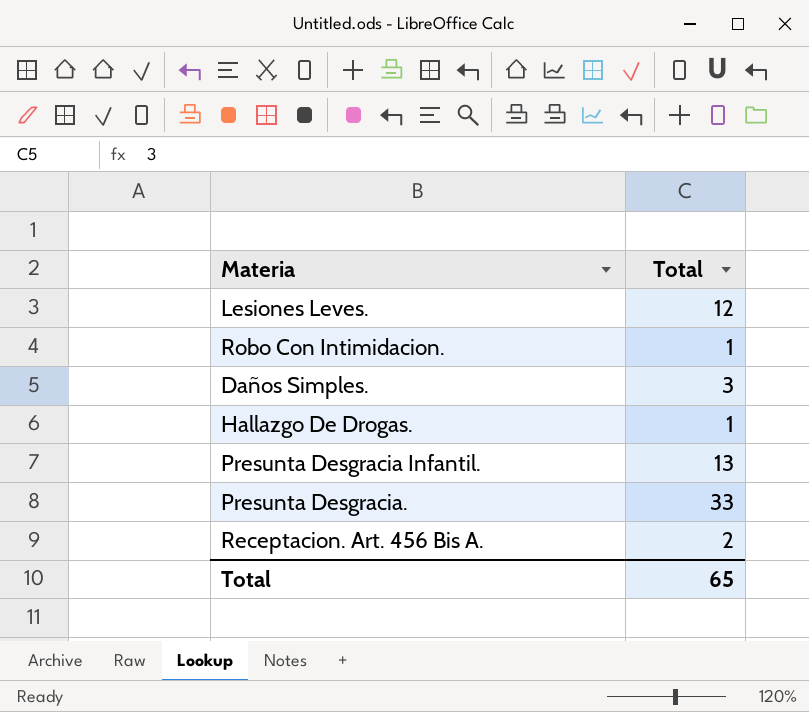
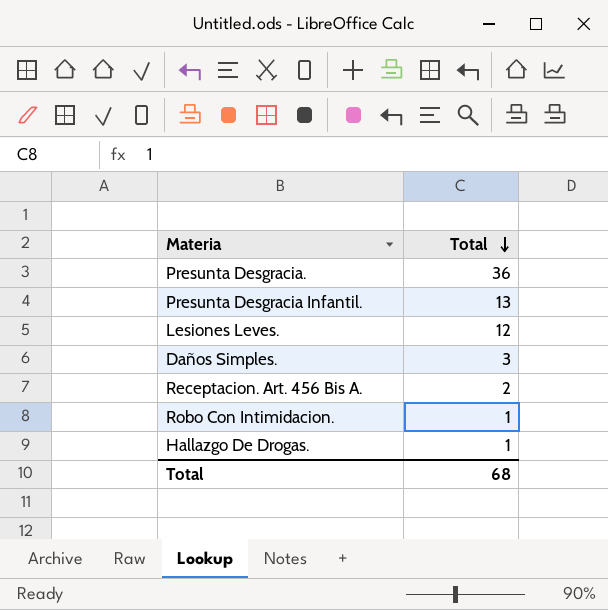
row order: none -> Total descending
Presunta Desgracia. | Total: 33 -> 36
Total | Total: 65 -> 68

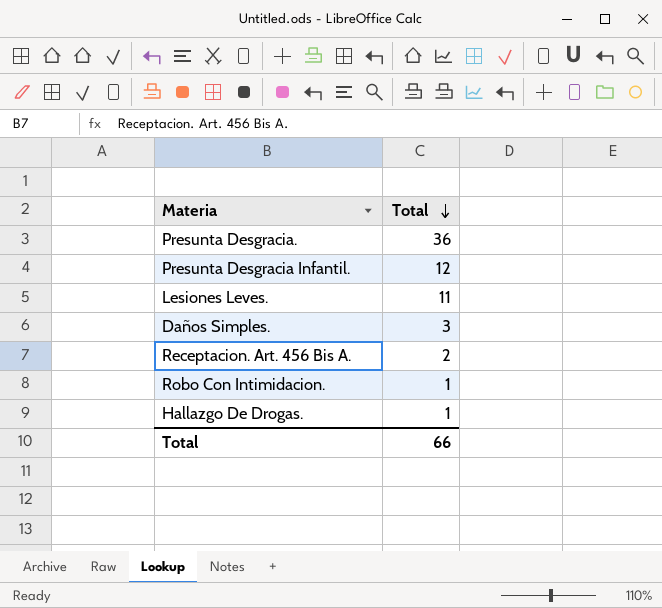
Presunta Desgracia Infantil. | Total: 13 -> 12
Lesiones Leves. | Total: 12 -> 11
Total | Total: 68 -> 66

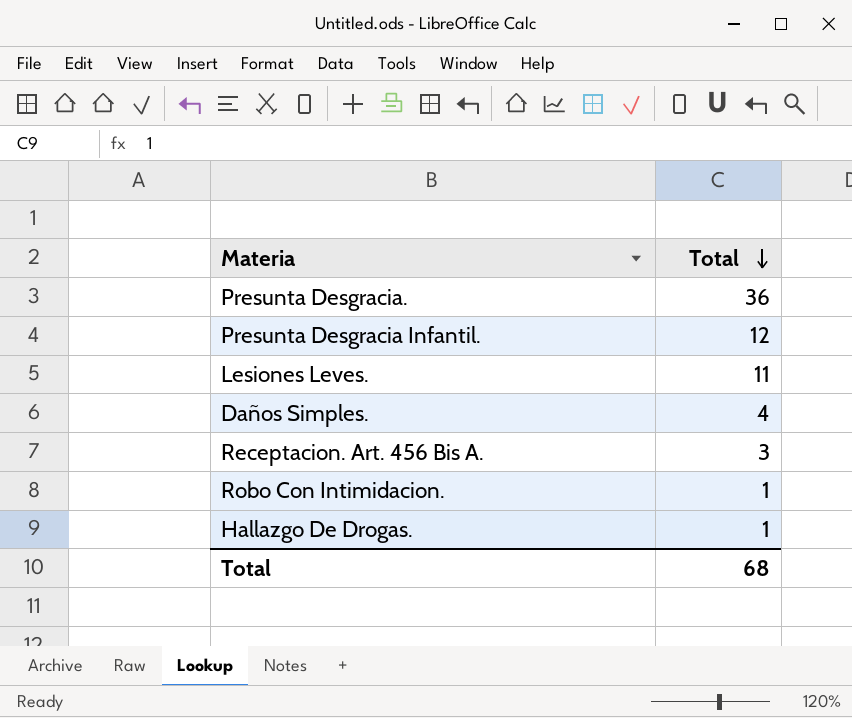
Daños Simples. | Total: 3 -> 4
Receptacion. Art. 456 Bis A. | Total: 2 -> 3
Total | Total: 66 -> 68

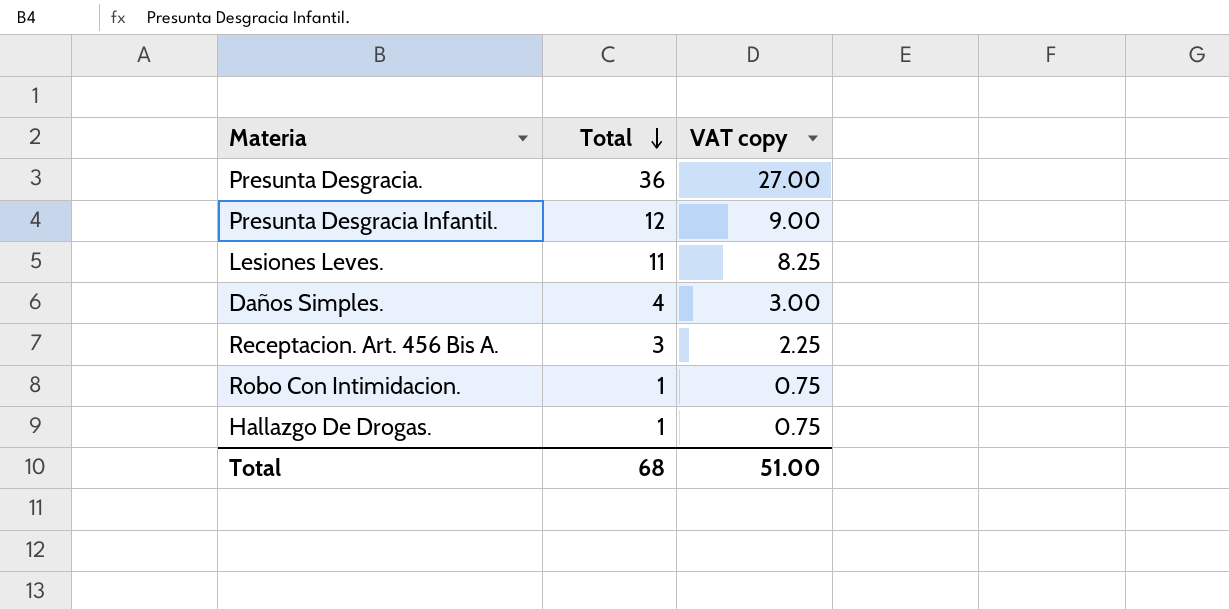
column VAT copy | formula: none -> [Total] * 0.75

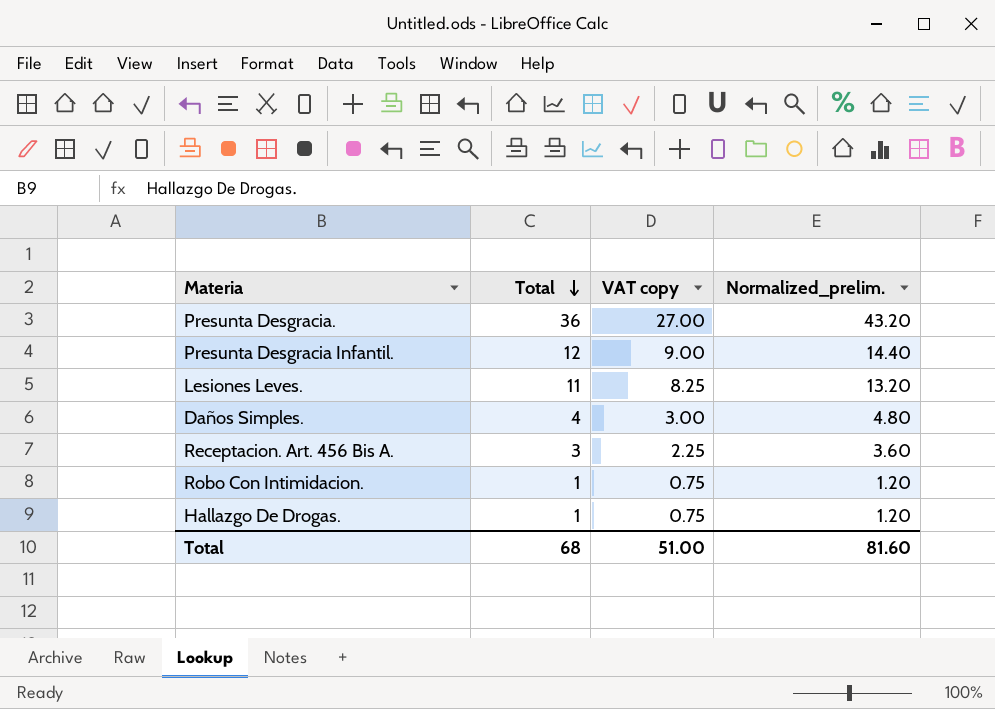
column Normalized_prelim. | formula: none -> [Total] * 1.2

